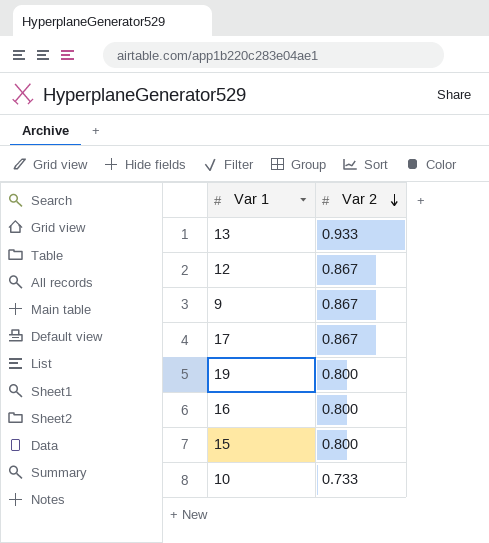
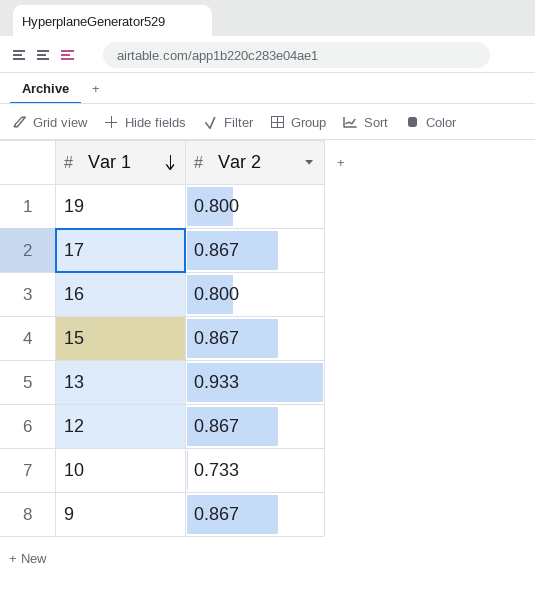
row order: Var 2 descending -> Var 1 descending
15 | Var 2: 0.800 -> 0.867

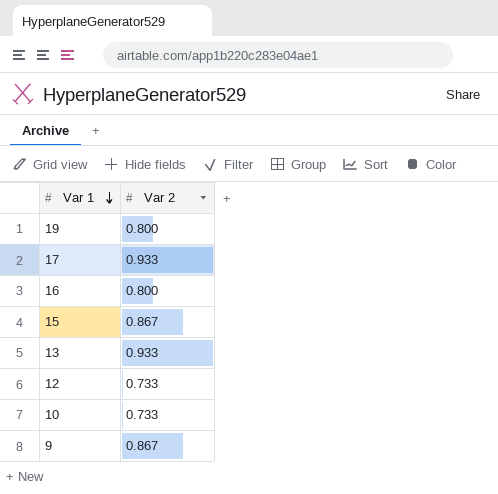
17 | Var 2: 0.867 -> 0.933
12 | Var 2: 0.867 -> 0.733

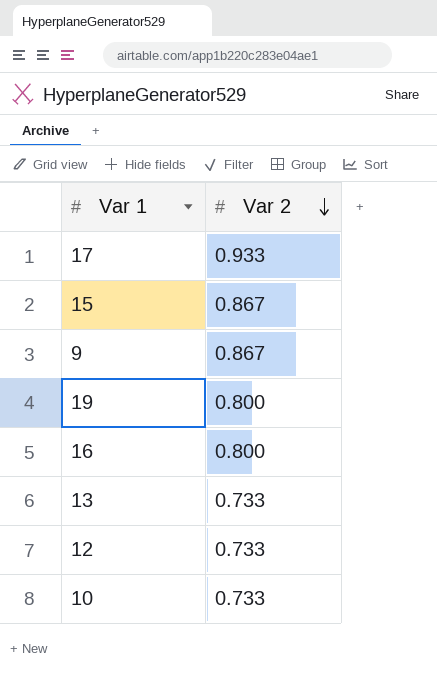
row order: Var 1 descending -> Var 2 descending
13 | Var 2: 0.933 -> 0.733

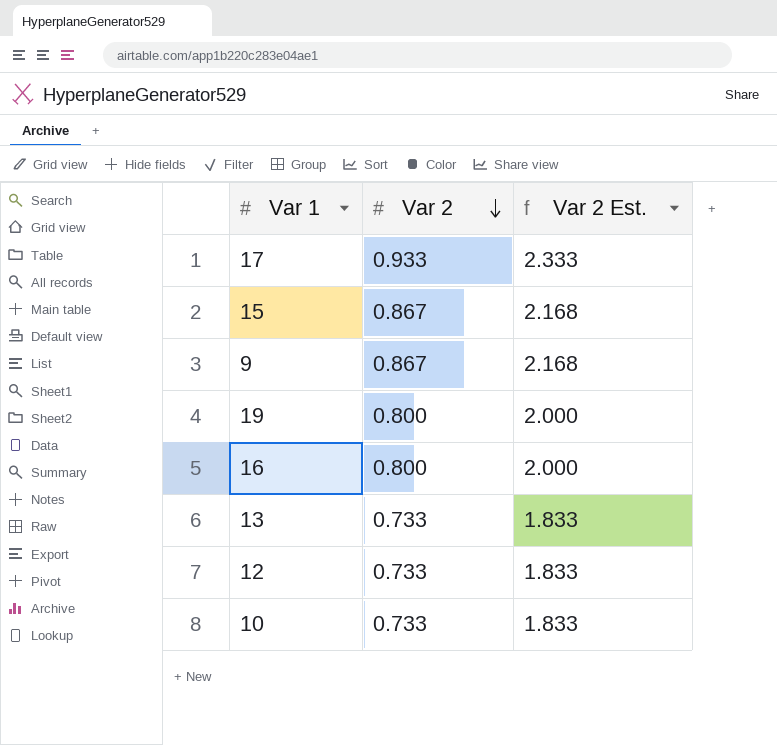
column Var 2 Est. | formula: none -> [Var 2] * 2.5

